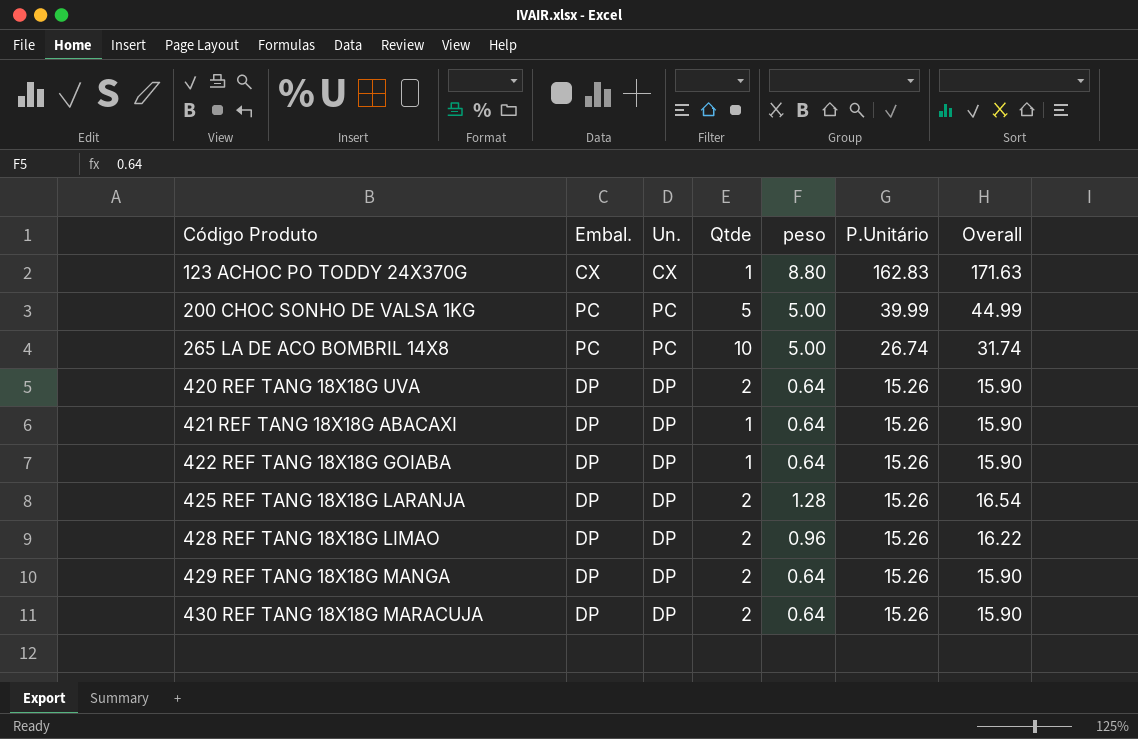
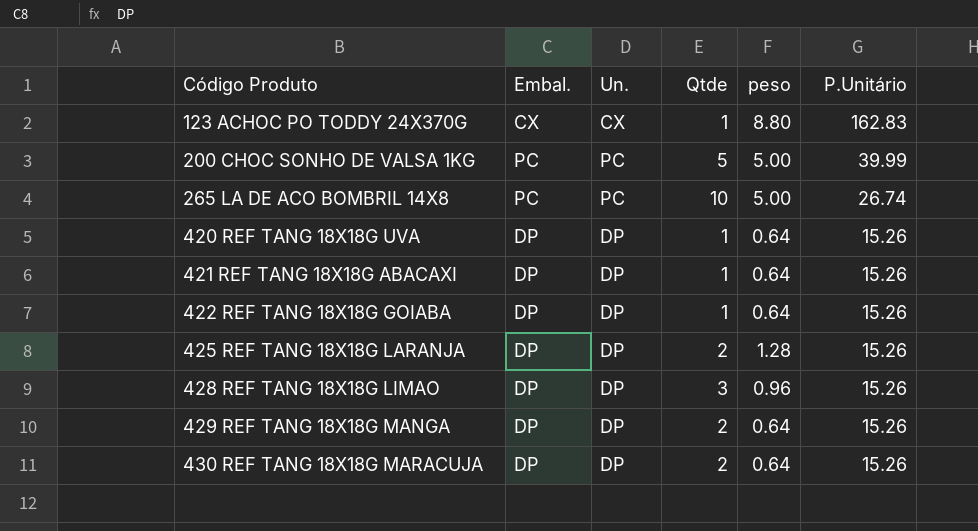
column Overall | formula: [peso] + [P.Unitário] -> none
420 REF TANG 18X18G UVA | Qtde: 2 -> 1
428 REF TANG 18X18G LIMAO | Qtde: 2 -> 3

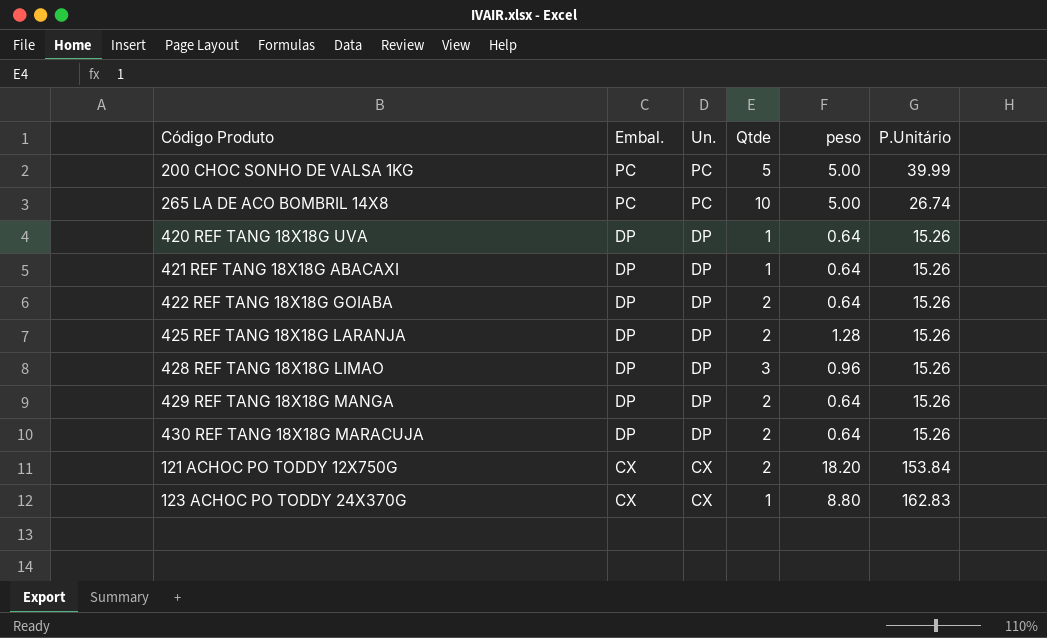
row order: Código Produto ascending -> Embal. descending
422 REF TANG 18X18G GOIABA | Qtde: 1 -> 2
row 121 ACHOC PO TODDY 12X750G: none -> CX | CX | 2 | 18.20 | 153.84

